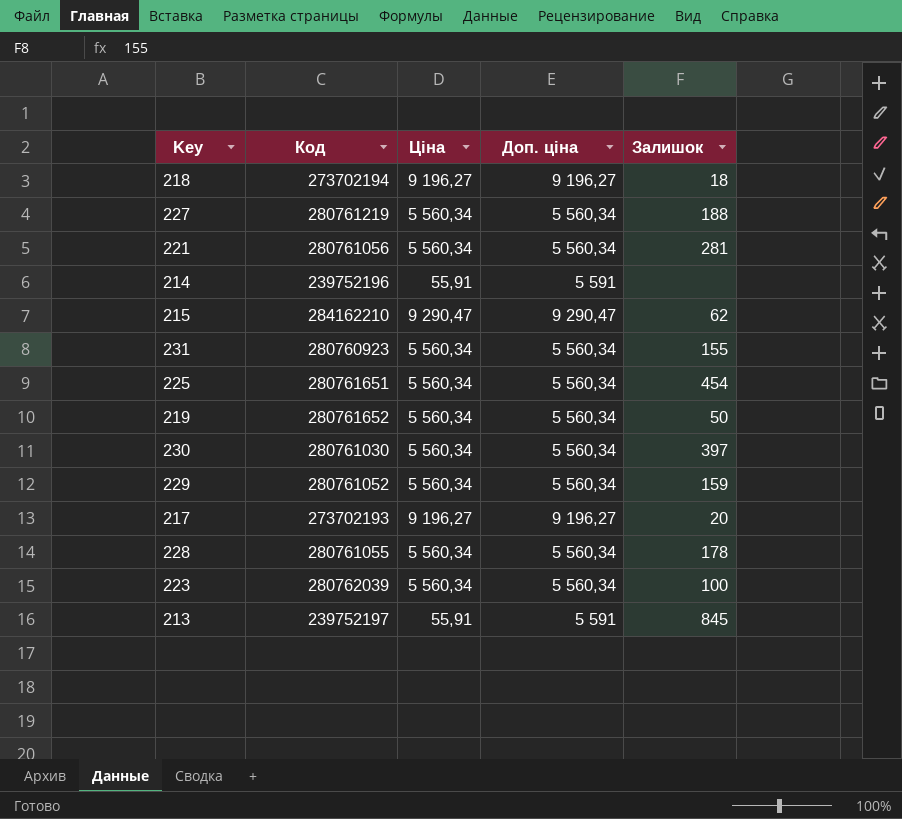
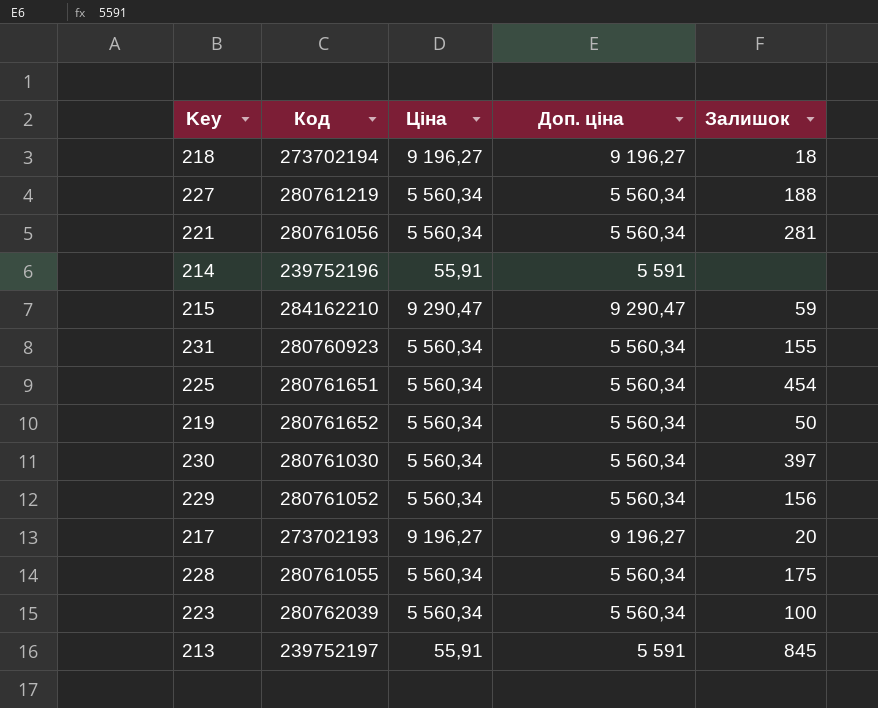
215 | Залишок: 62 -> 59
229 | Залишок: 159 -> 156
228 | Залишок: 178 -> 175

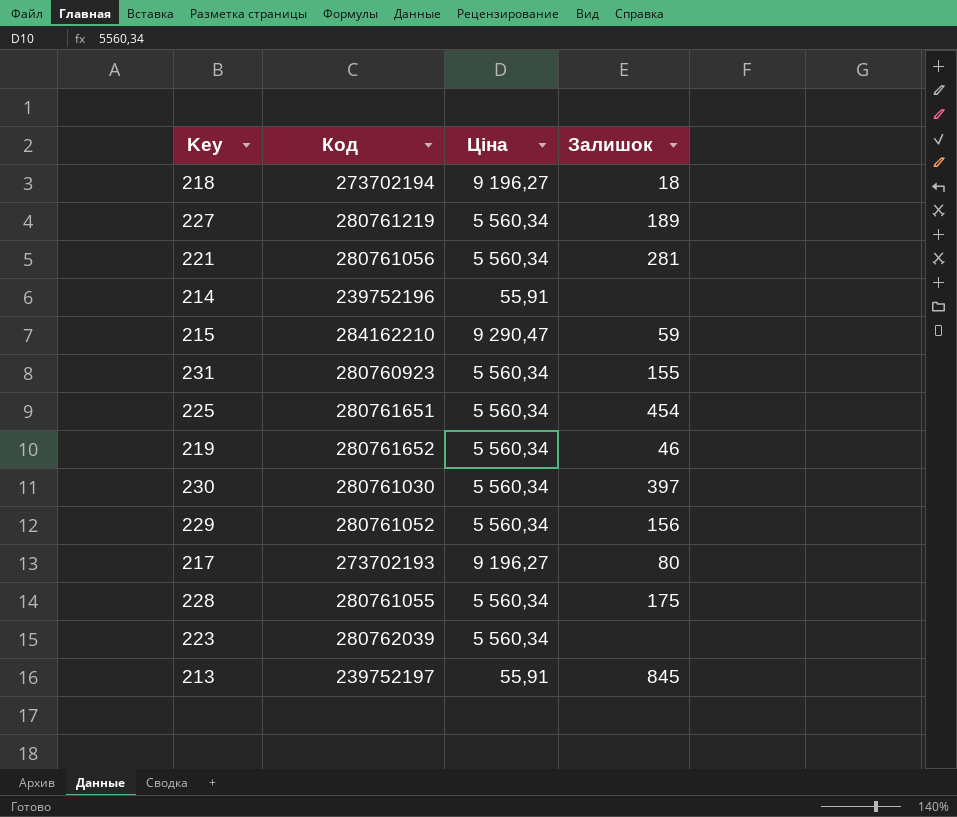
column Доп. ціна | position: 4 -> none
227 | Залишок: 188 -> 189
219 | Залишок: 50 -> 46
217 | Залишок: 20 -> 80
223 | Залишок: 100 -> none

